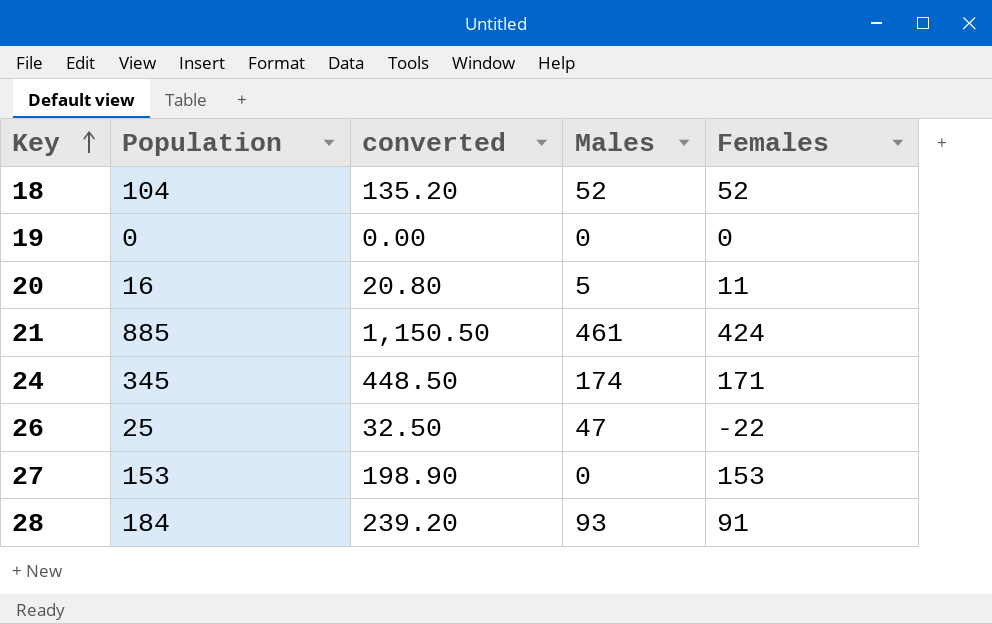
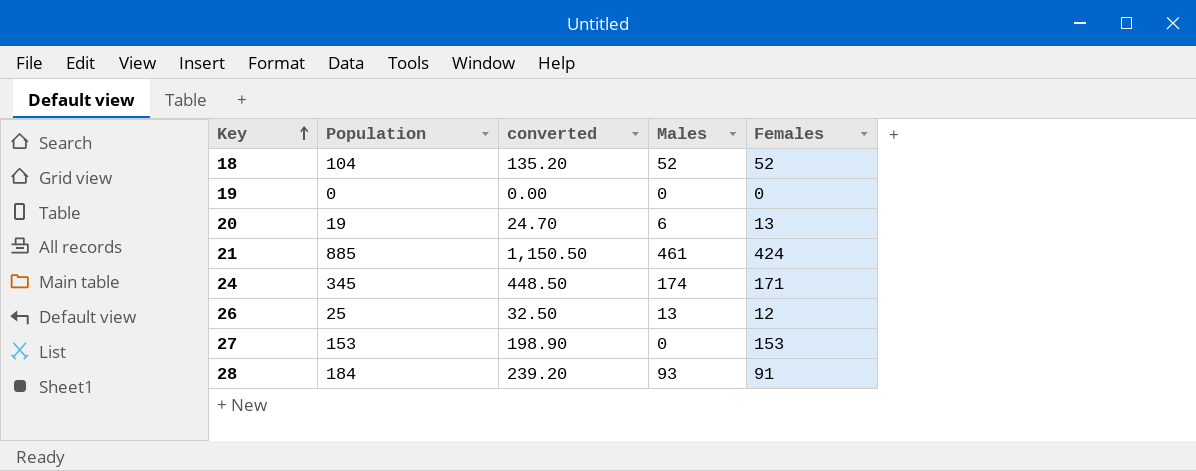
20 | Population: 16 -> 19
20 | converted: 20.80 -> 24.70
20 | Males: 5 -> 6
20 | Females: 11 -> 13
26 | Males: 47 -> 13
26 | Females: -22 -> 12

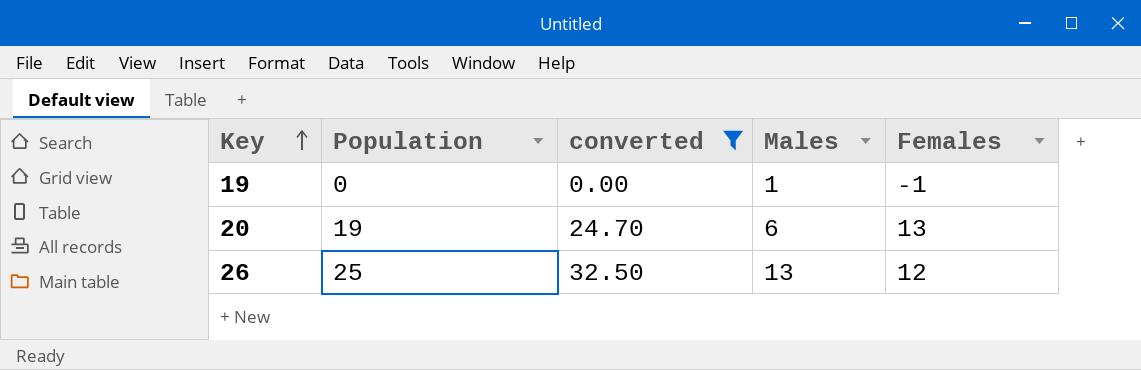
filter: none -> converted <= 32.50
19 | Males: 0 -> 1
19 | Females: 0 -> -1

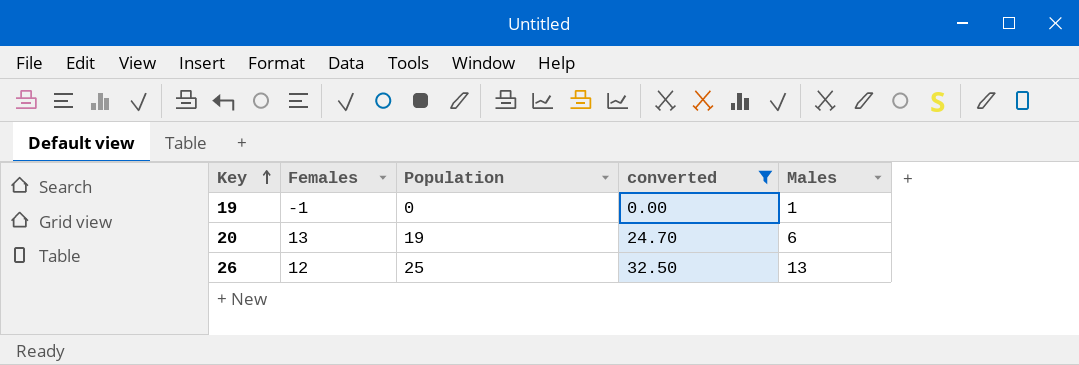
column Females | position: 5 -> 2

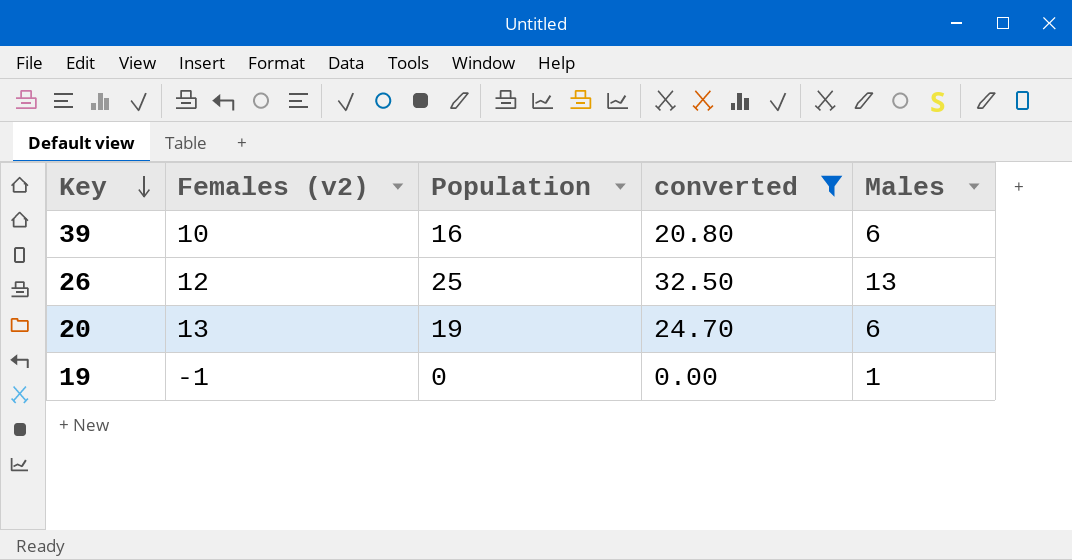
row order: Key ascending -> Key descending
column name: Females -> Females (v2)
row 39: none -> 10 | 16 | 20.80 | 6

